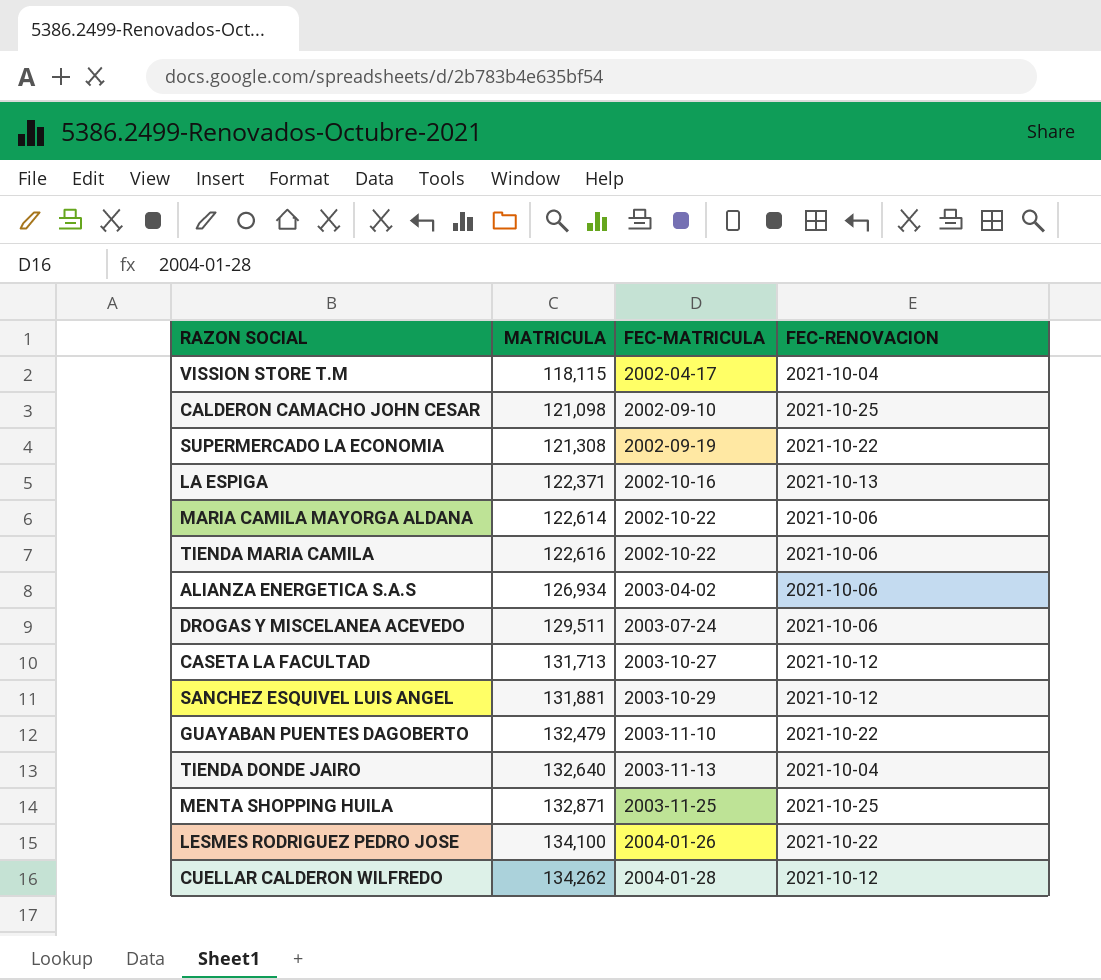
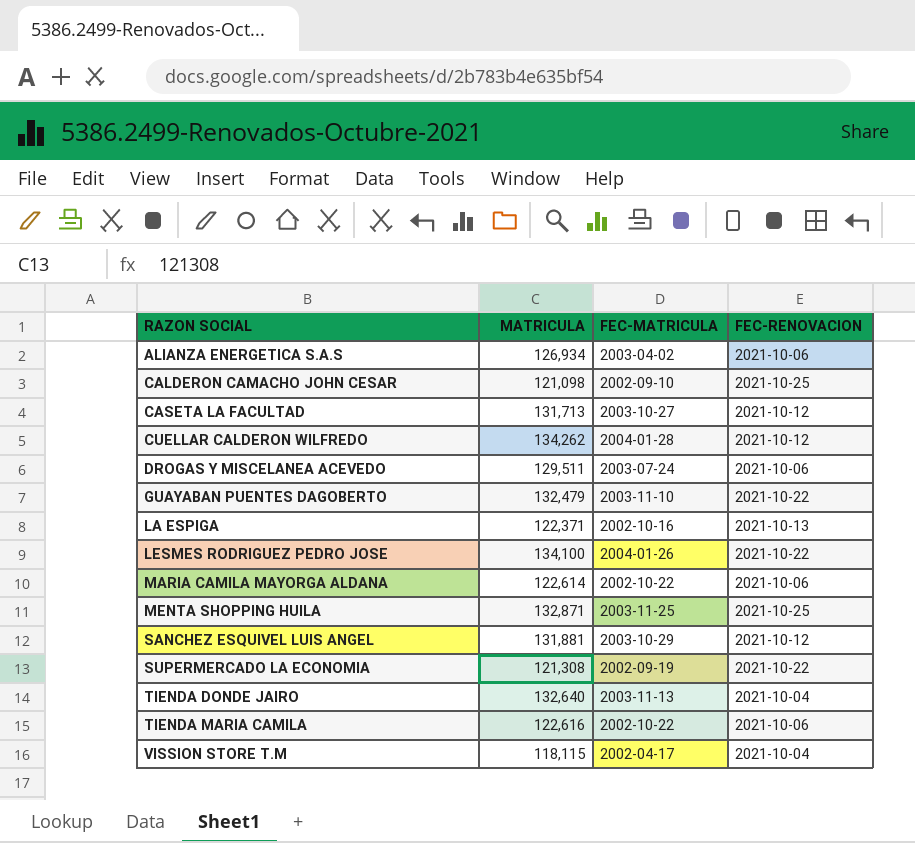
row order: MATRICULA ascending -> RAZON SOCIAL ascending

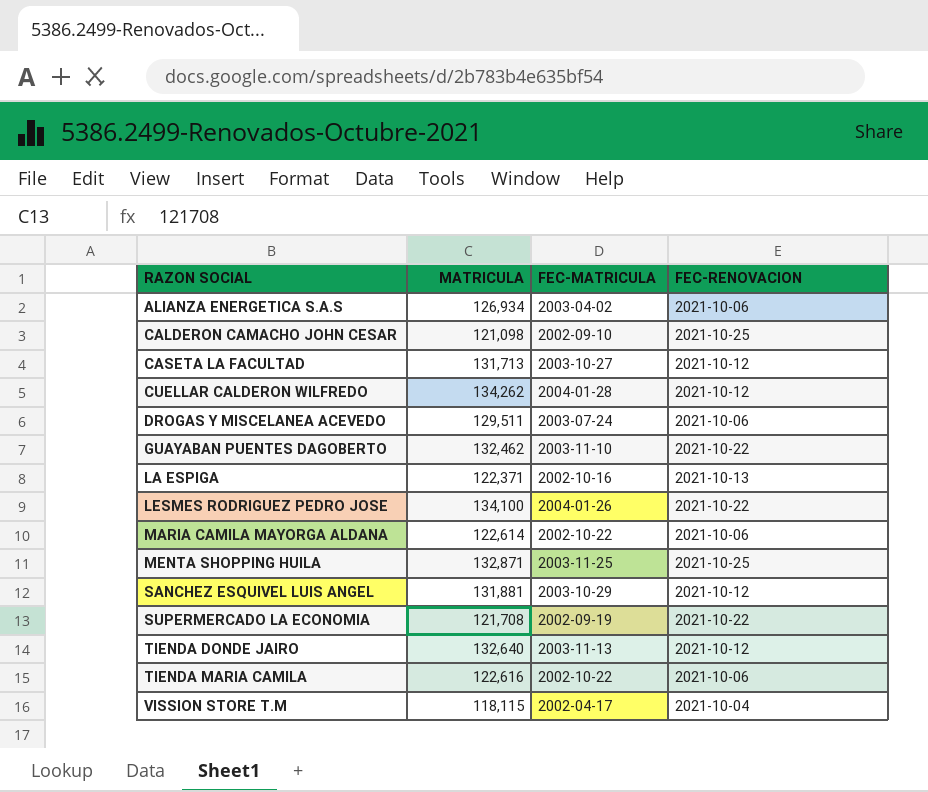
GUAYABAN PUENTES DAGOBERTO | MATRICULA: 132,479 -> 132,462
SUPERMERCADO LA ECONOMIA | MATRICULA: 121,308 -> 121,708
TIENDA DONDE JAIRO | FEC-RENOVACION: 2021-10-04 -> 2021-10-12

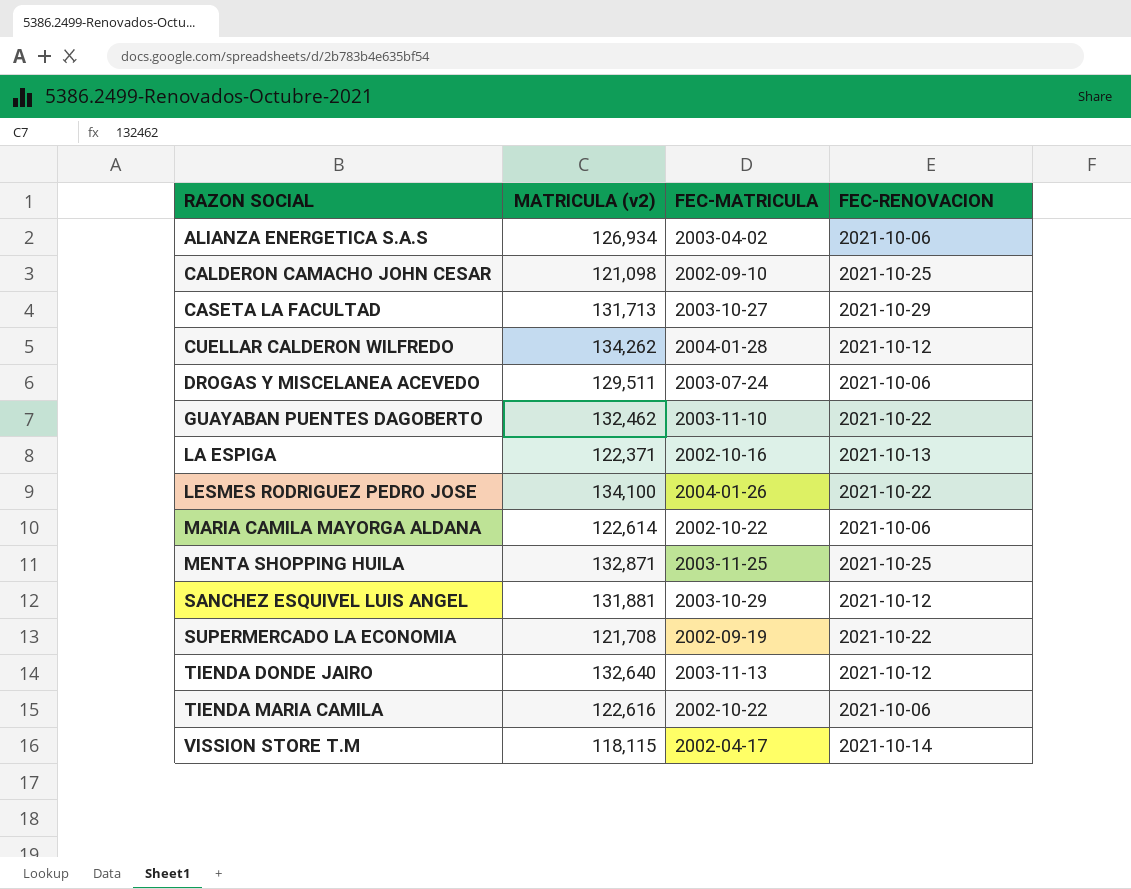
column name: MATRICULA -> MATRICULA (v2)
CASETA LA FACULTAD | FEC-RENOVACION: 2021-10-12 -> 2021-10-29
VISSION STORE T.M | FEC-RENOVACION: 2021-10-04 -> 2021-10-14

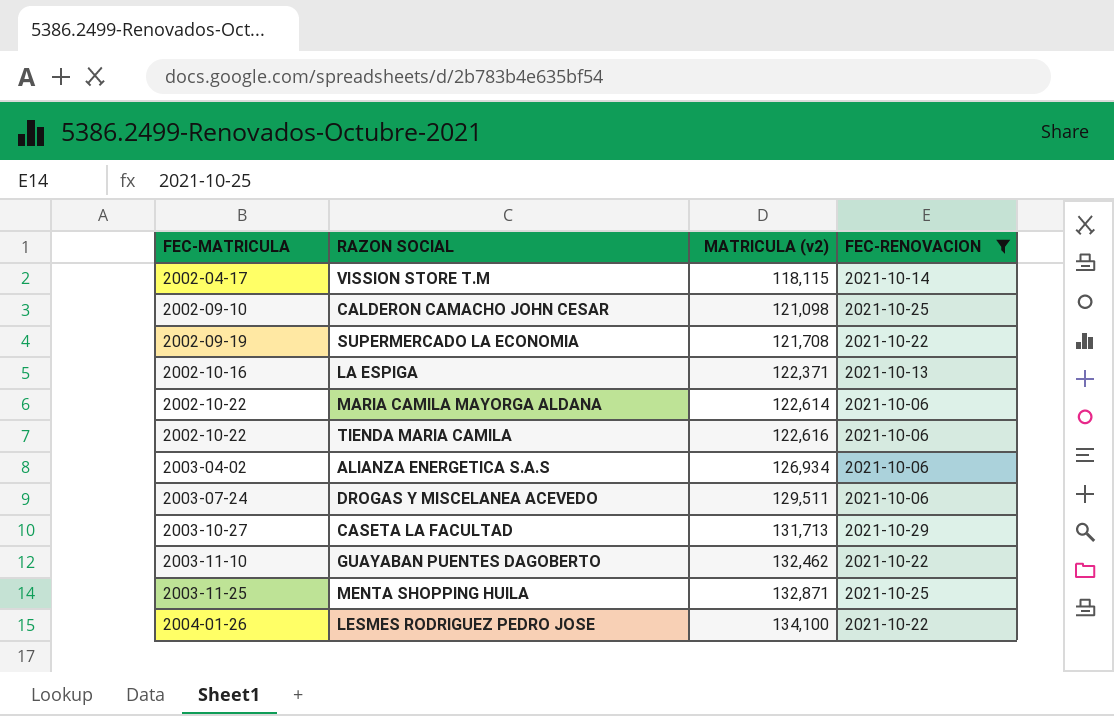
filter: none -> FEC-RENOVACION != 2021-10-12
row order: RAZON SOCIAL ascending -> FEC-MATRICULA ascending
column FEC-MATRICULA | position: 3 -> 1

